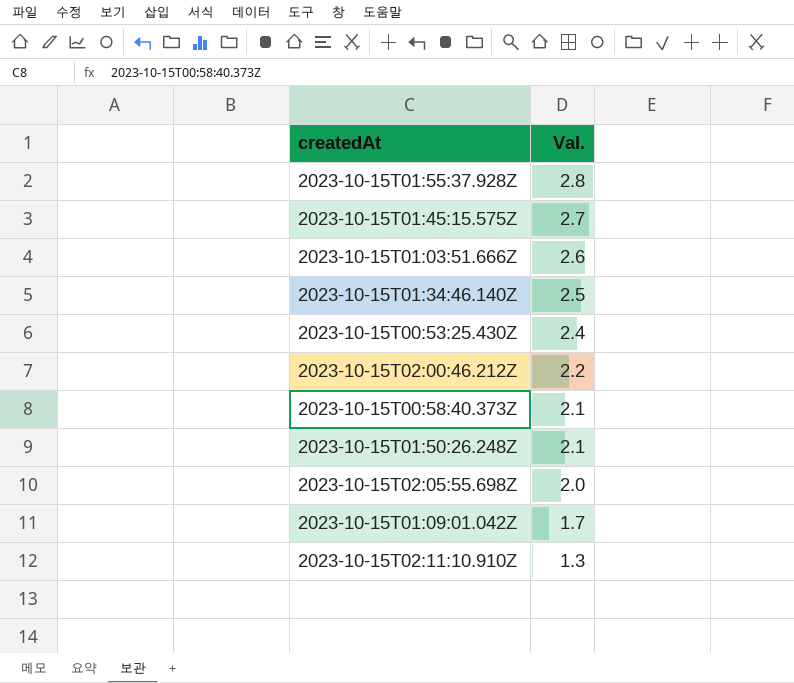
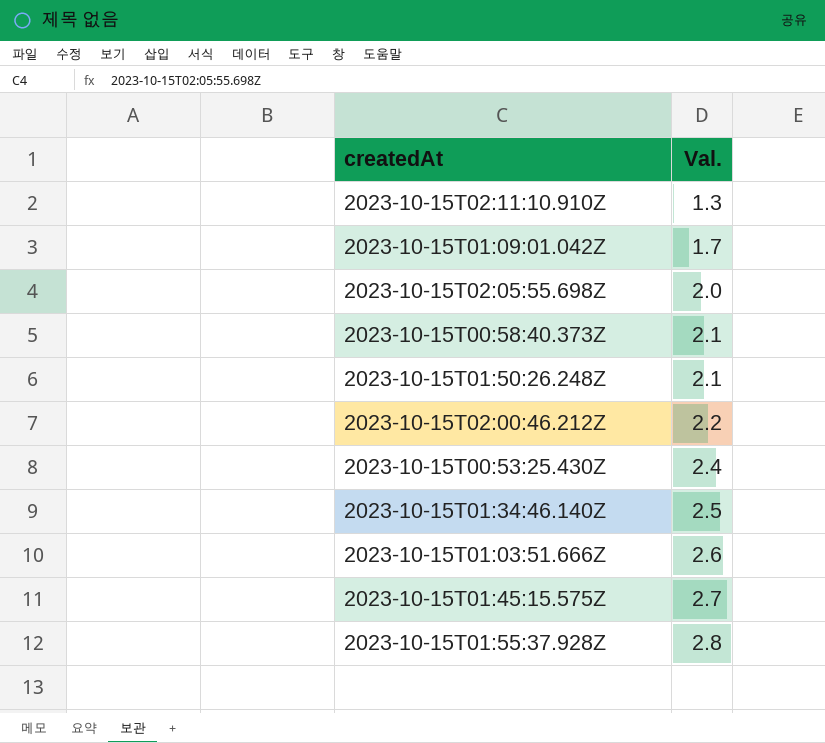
row order: Val. descending -> Val. ascending

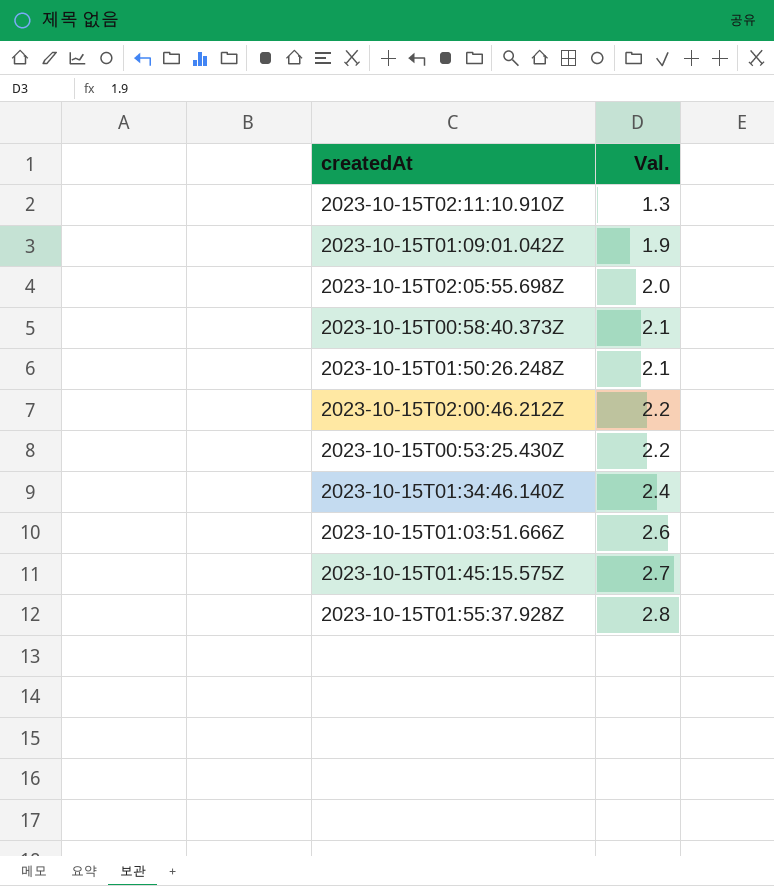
2023-10-15T01:09:01.042Z | Val.: 1.7 -> 1.9
2023-10-15T00:53:25.430Z | Val.: 2.4 -> 2.2
2023-10-15T01:34:46.140Z | Val.: 2.5 -> 2.4

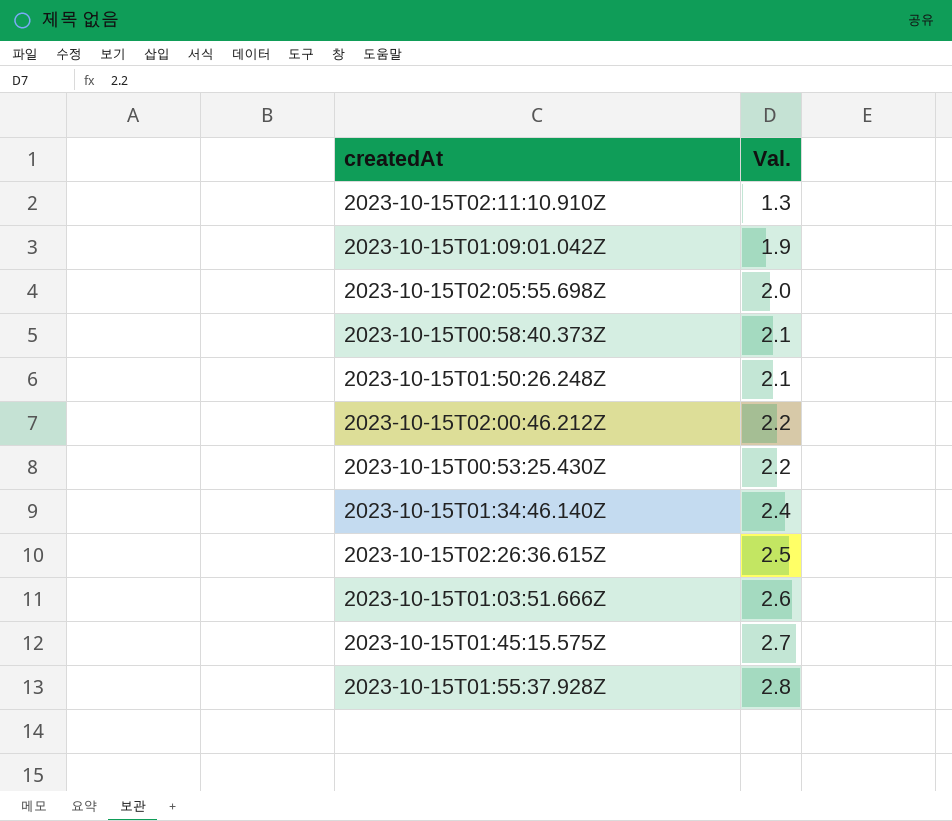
row 2023-10-15T02:26:36.615Z: none -> 2.5

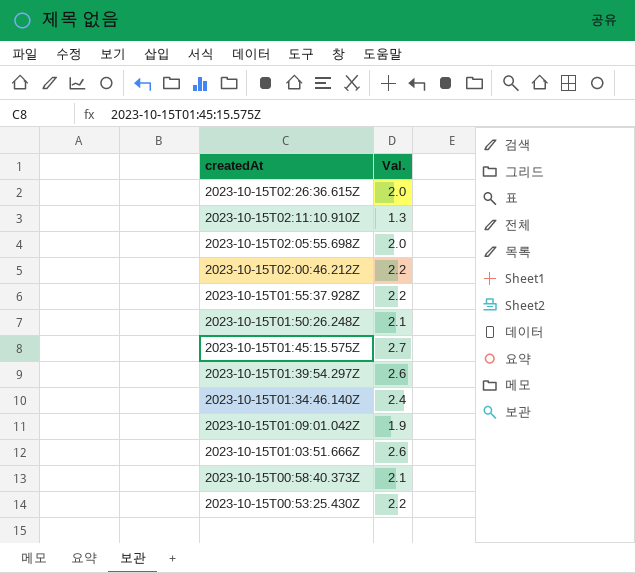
row order: Val. ascending -> createdAt descending
2023-10-15T02:26:36.615Z | Val.: 2.5 -> 2.0
2023-10-15T01:55:37.928Z | Val.: 2.8 -> 2.2
row 2023-10-15T01:39:54.297Z: none -> 2.6

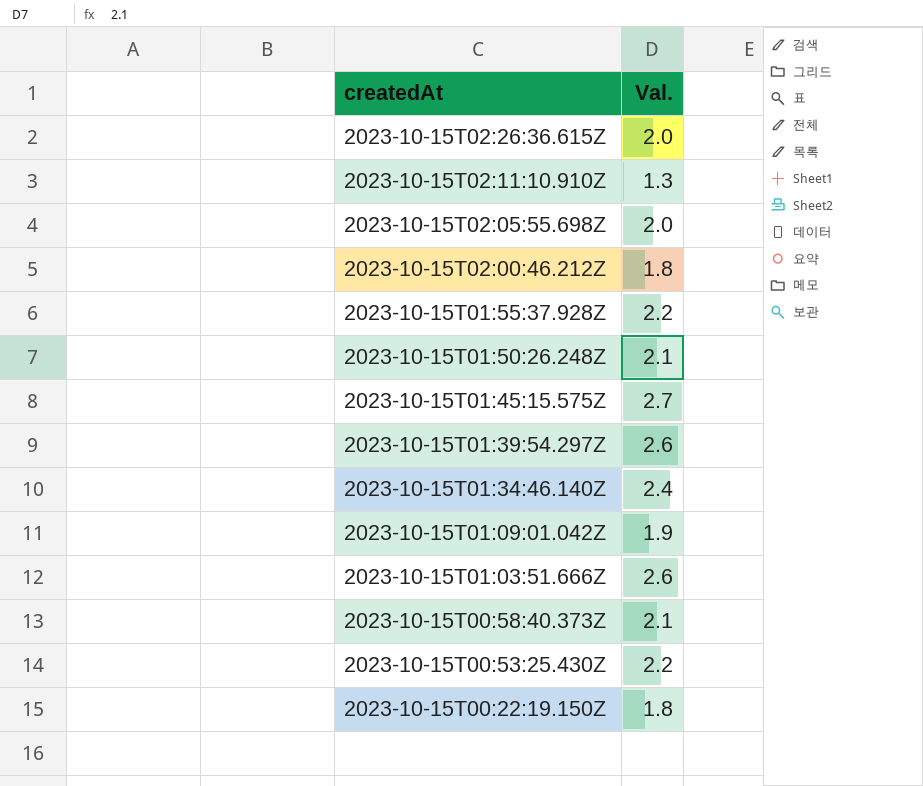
2023-10-15T02:00:46.212Z | Val.: 2.2 -> 1.8
row 2023-10-15T00:22:19.150Z: none -> 1.8

